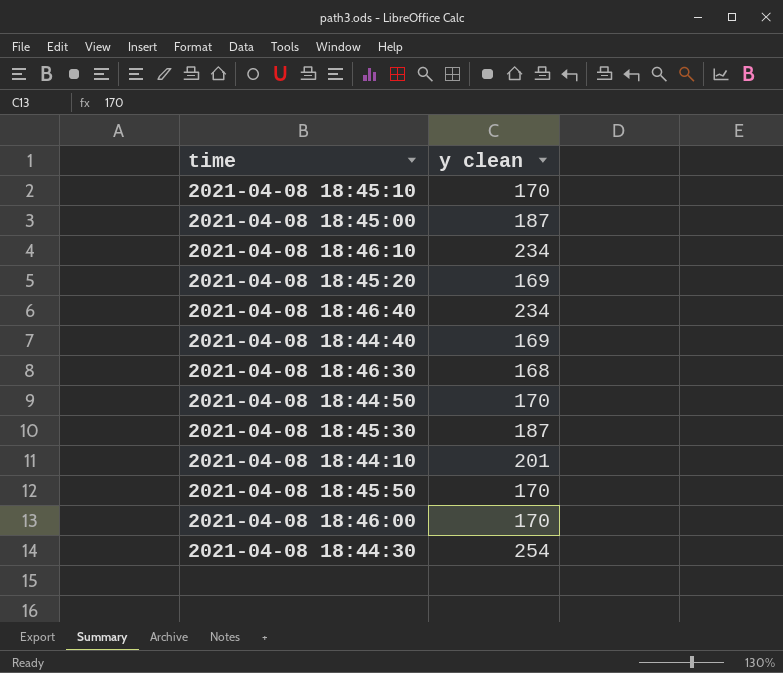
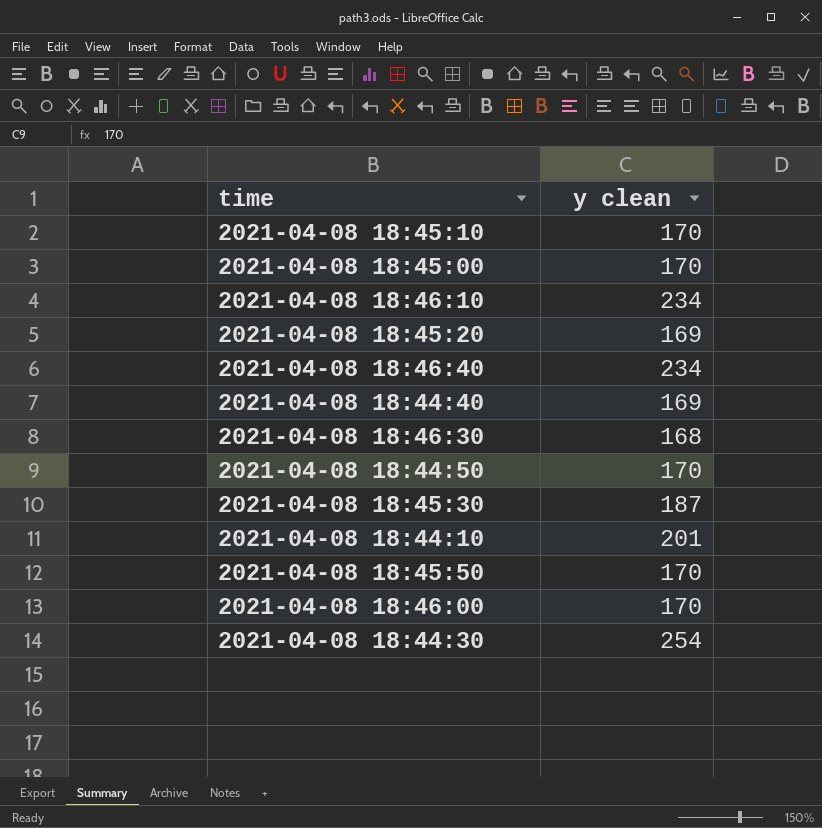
2021-04-08 18:45:00 | y clean: 187 -> 170

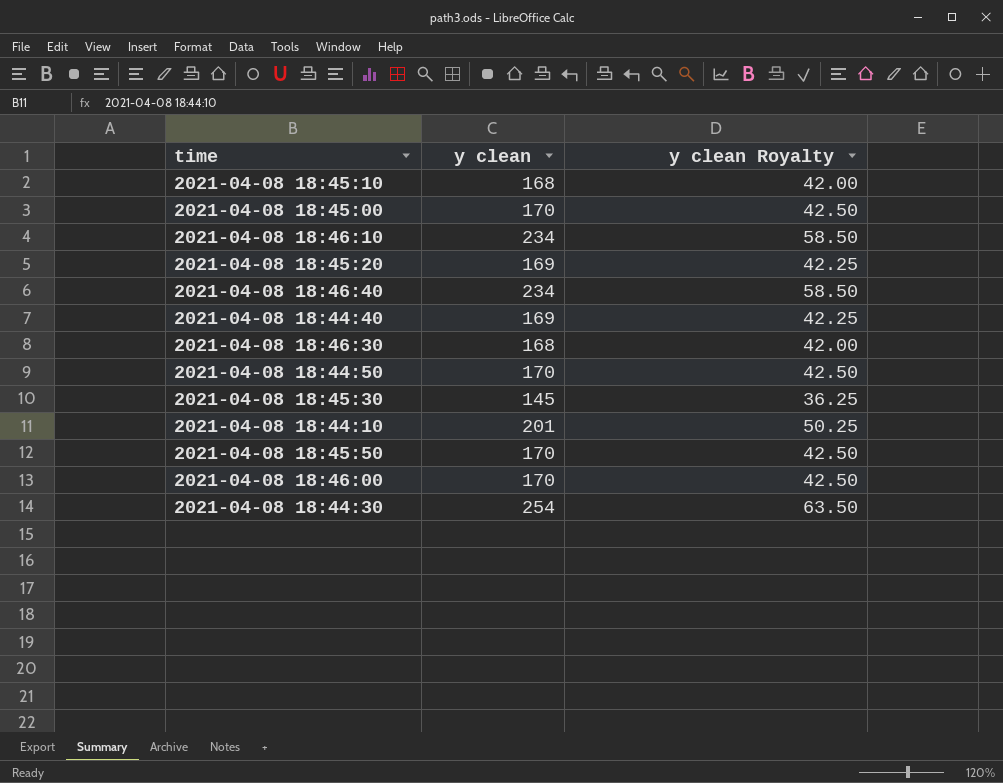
column y clean Royalty | formula: none -> [y clean] * 0.25
2021-04-08 18:45:10 | y clean: 170 -> 168
2021-04-08 18:45:30 | y clean: 187 -> 145

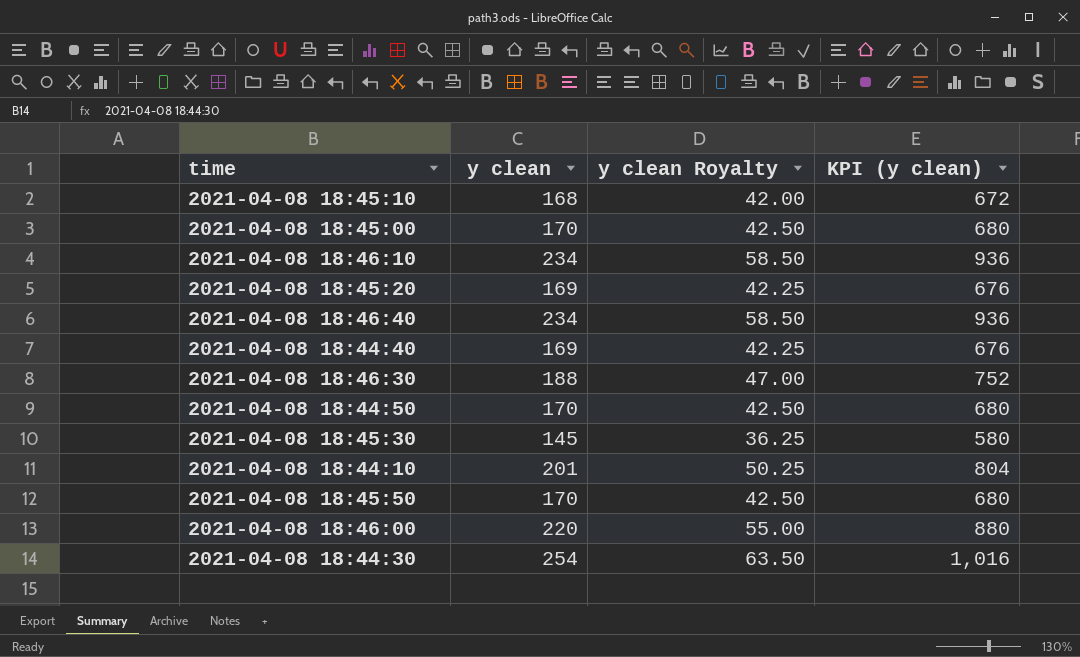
column KPI (y clean) | formula: none -> [y clean] * 4
2021-04-08 18:46:30 | y clean: 168 -> 188
2021-04-08 18:46:30 | y clean Royalty: 42.00 -> 47.00
2021-04-08 18:46:00 | y clean: 170 -> 220
2021-04-08 18:46:00 | y clean Royalty: 42.50 -> 55.00

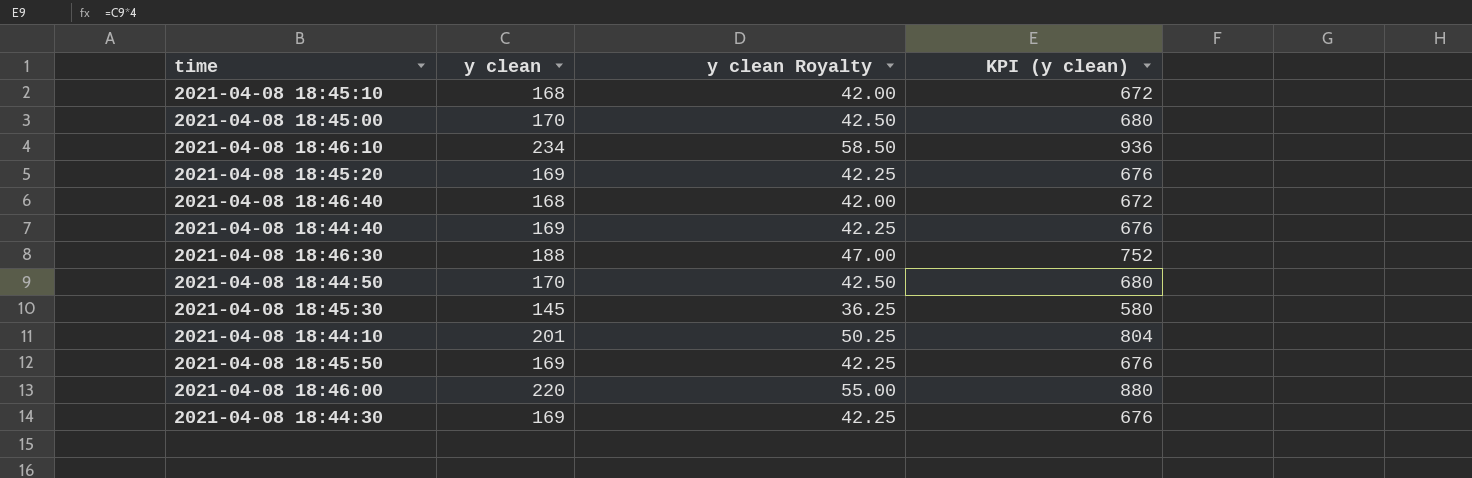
2021-04-08 18:46:40 | y clean: 234 -> 168
2021-04-08 18:46:40 | y clean Royalty: 58.50 -> 42.00
2021-04-08 18:46:40 | KPI (y clean): 936 -> 672
2021-04-08 18:45:50 | y clean: 170 -> 169
2021-04-08 18:45:50 | y clean Royalty: 42.50 -> 42.25
2021-04-08 18:45:50 | KPI (y clean): 680 -> 676
2021-04-08 18:44:30 | y clean: 254 -> 169
2021-04-08 18:44:30 | y clean Royalty: 63.50 -> 42.25
2021-04-08 18:44:30 | KPI (y clean): 1,016 -> 676

